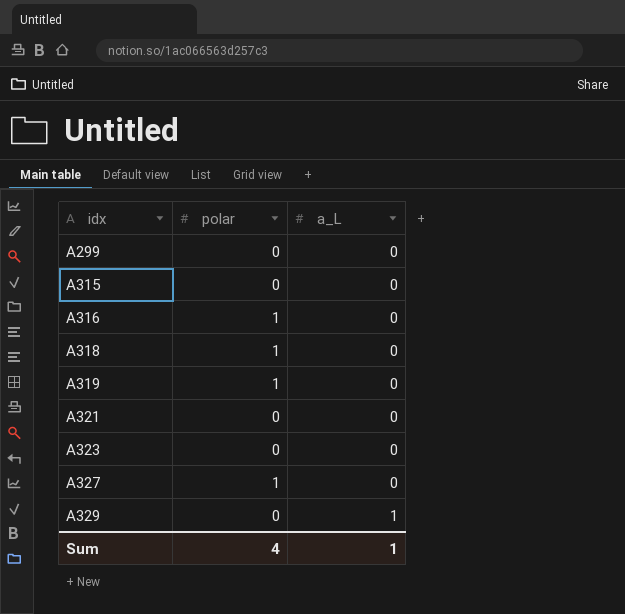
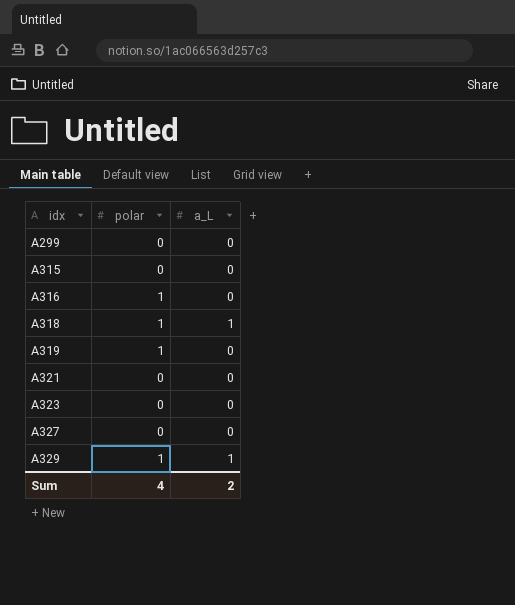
A318 | a_L: 0 -> 1
A327 | polar: 1 -> 0
A329 | polar: 0 -> 1
Sum | a_L: 1 -> 2

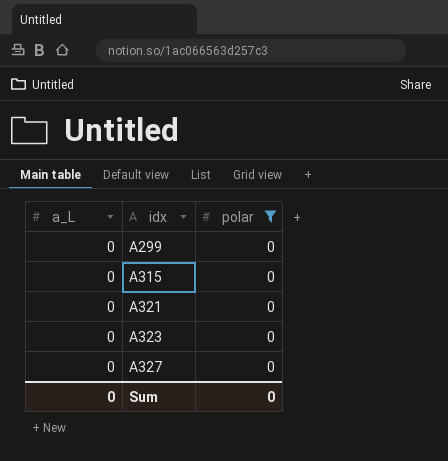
filter: none -> polar = 0
column a_L | position: 3 -> 1
Sum | a_L: 2 -> 0
Sum | polar: 4 -> 0

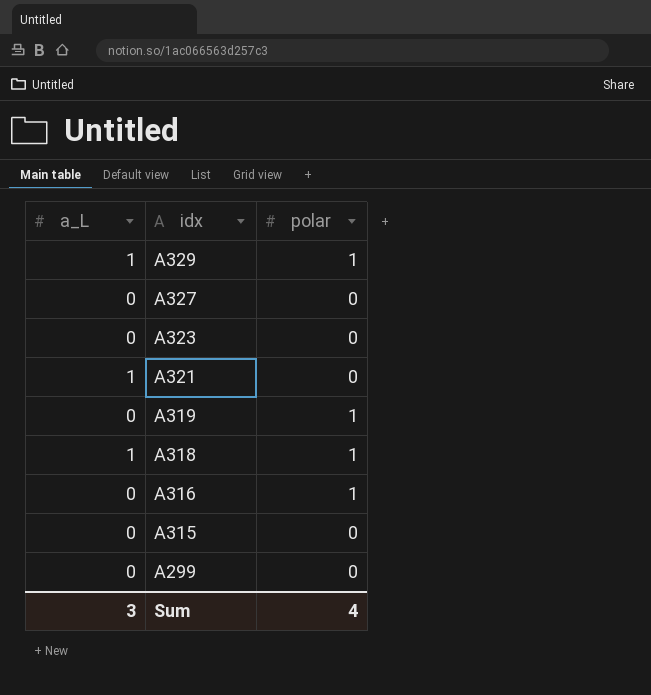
filter: polar = 0 -> none
row order: idx ascending -> idx descending
A321 | a_L: 0 -> 1
Sum | a_L: 0 -> 3
Sum | polar: 0 -> 4

